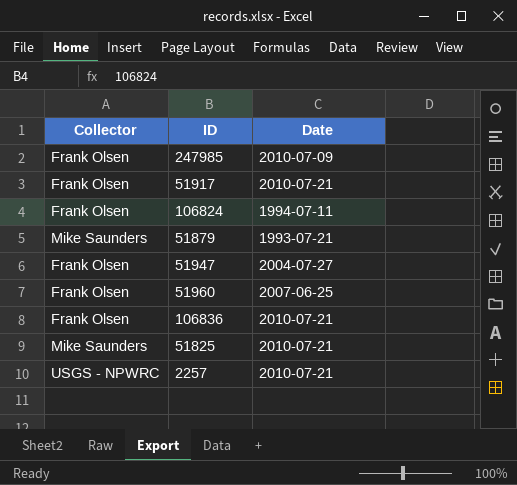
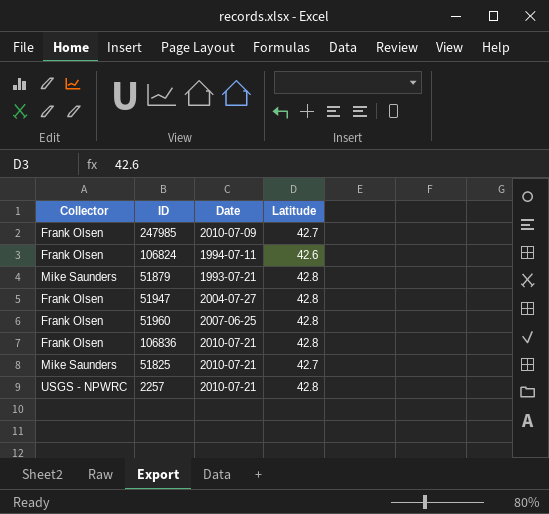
column Latitude | position: none -> 4
row 51917: Frank Olsen | 2010-07-21 -> none

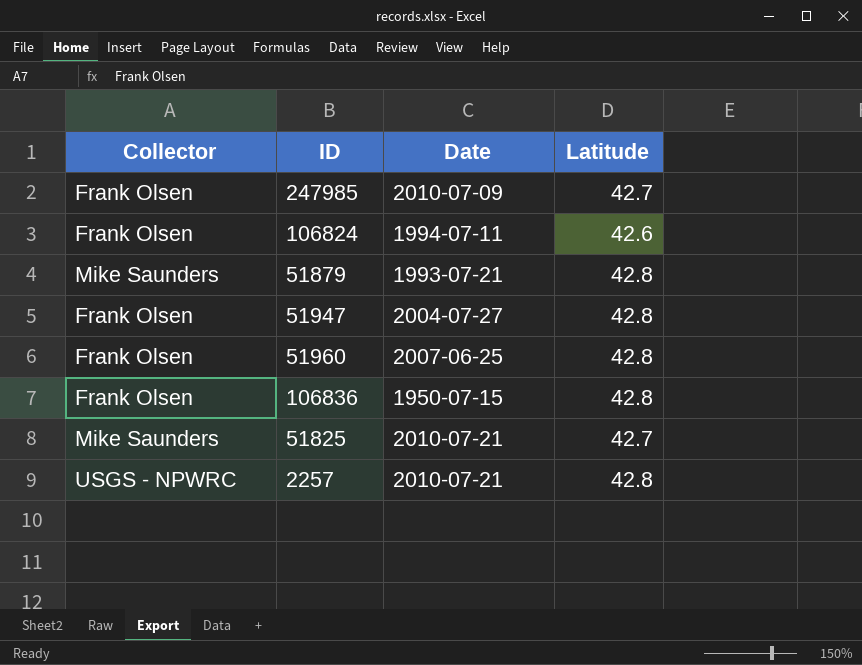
106836 | Date: 2010-07-21 -> 1950-07-15

